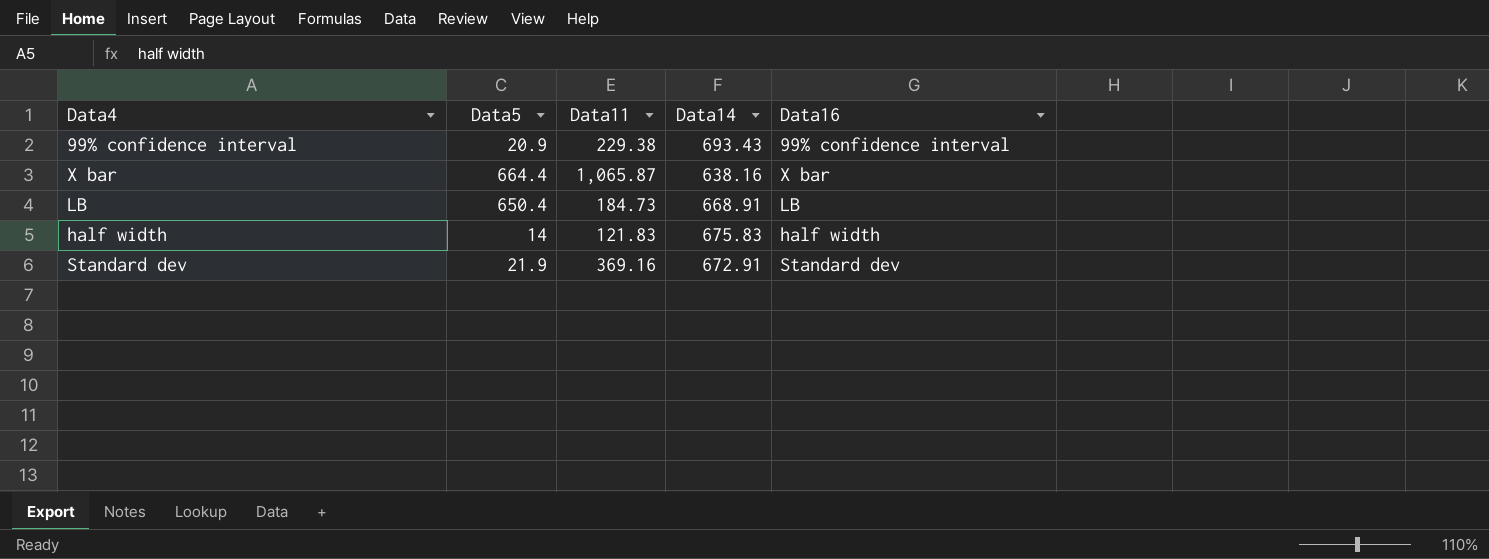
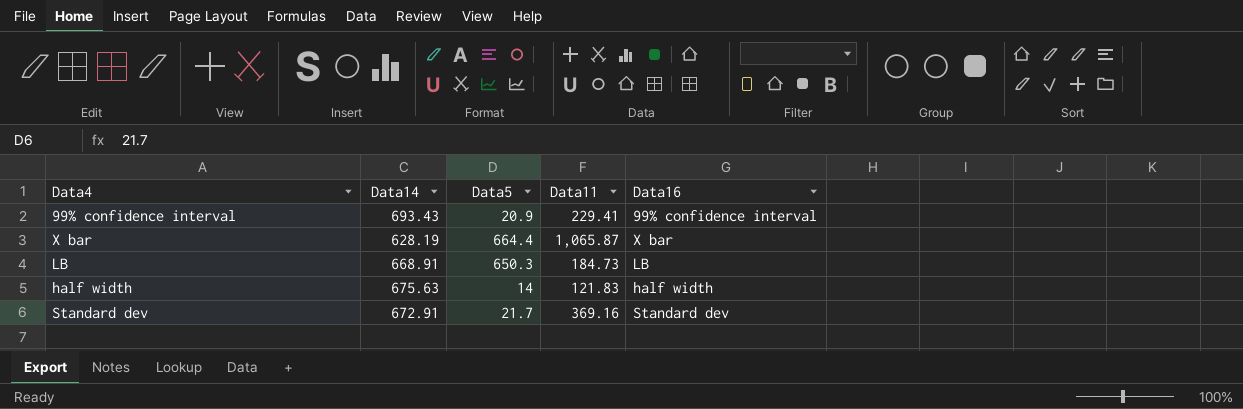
column Data14 | position: 4 -> 2
99% confidence interval | Data11: 229.38 -> 229.41
X bar | Data14: 638.16 -> 628.19
LB | Data5: 650.4 -> 650.3
half width | Data14: 675.83 -> 675.63
Standard dev | Data5: 21.9 -> 21.7

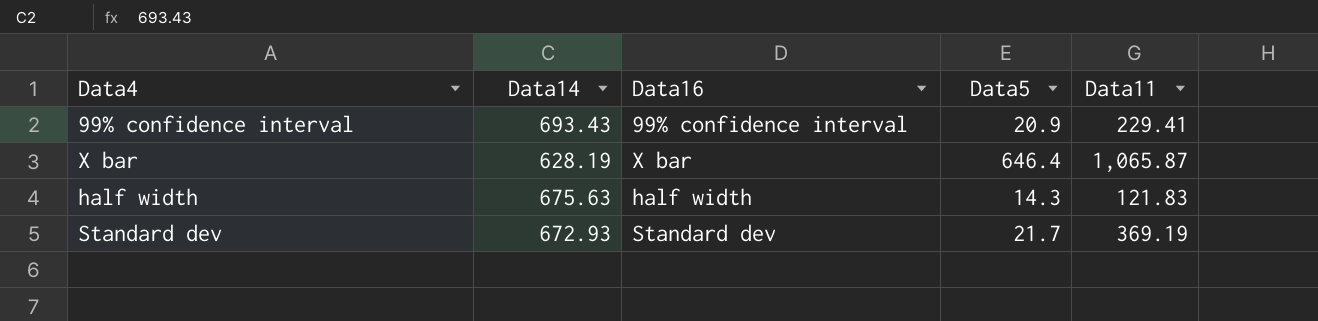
column Data16 | position: 5 -> 3
row LB: 668.91 | 650.3 | 184.73 | LB -> none
X bar | Data5: 664.4 -> 646.4
half width | Data5: 14 -> 14.3
Standard dev | Data14: 672.91 -> 672.93
Standard dev | Data11: 369.16 -> 369.19

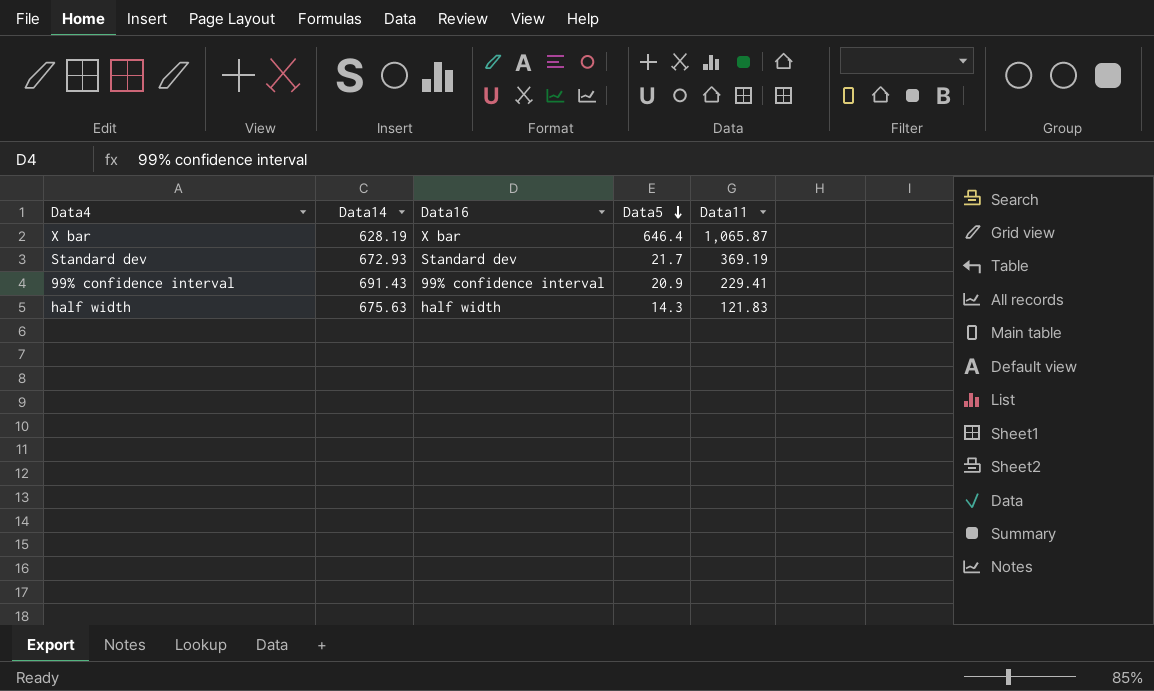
row order: none -> Data5 descending
99% confidence interval | Data14: 693.43 -> 691.43

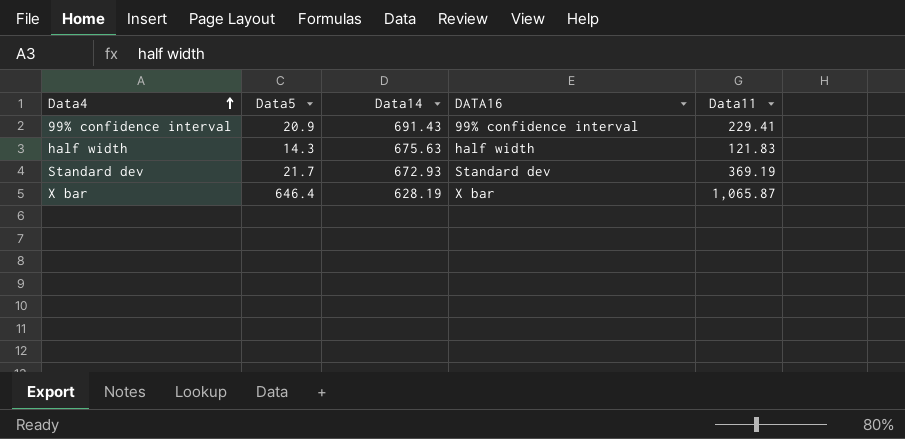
row order: Data5 descending -> Data4 ascending
column Data5 | position: 4 -> 2
column name: Data16 -> DATA16

